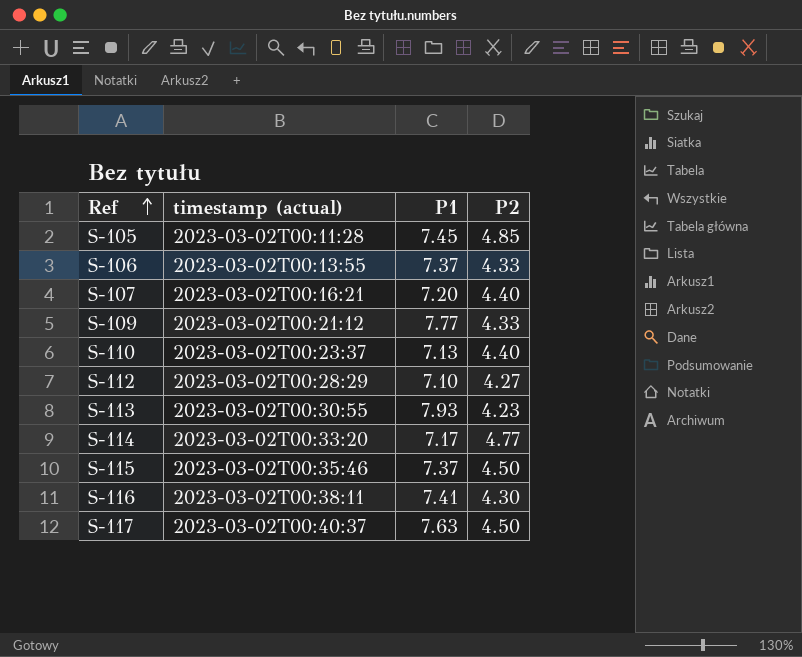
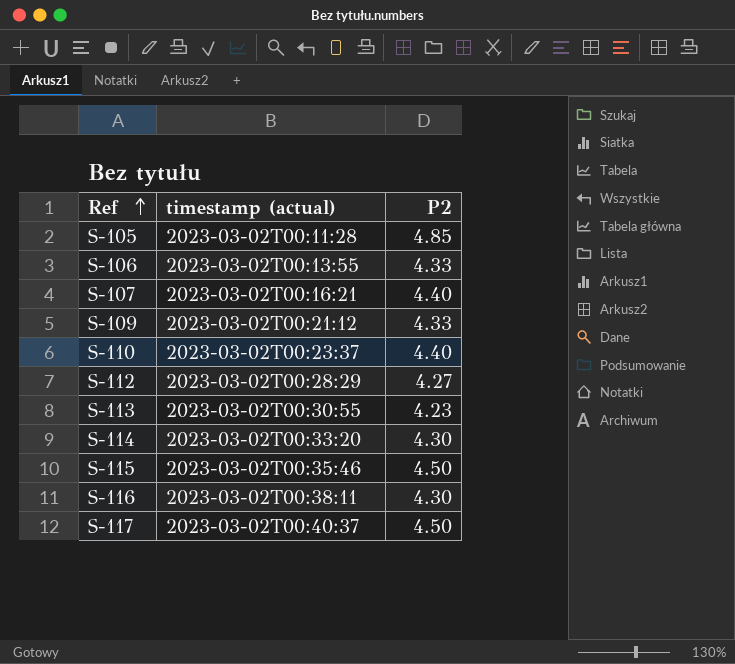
column P1 | position: 3 -> none
S-114 | P2: 4.77 -> 4.30

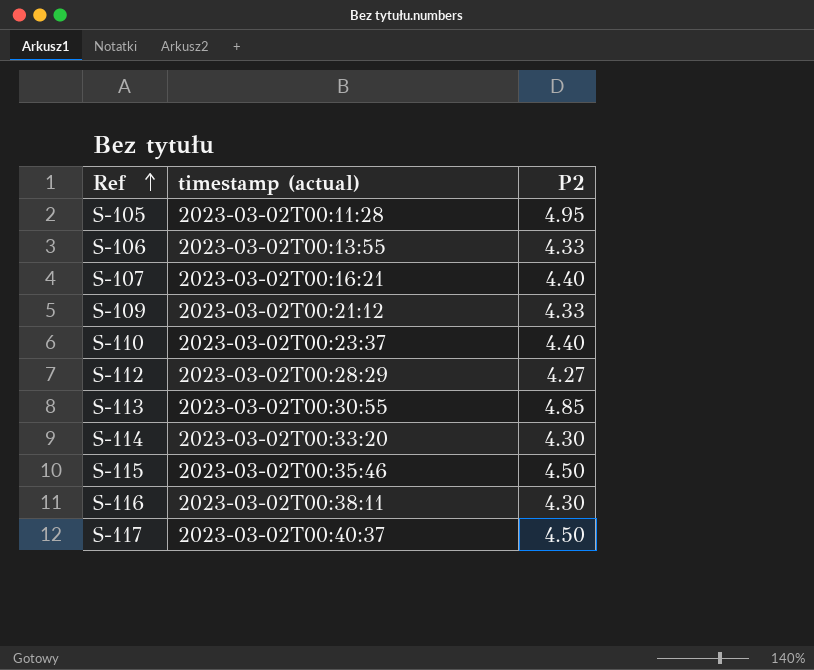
S-105 | P2: 4.85 -> 4.95
S-113 | P2: 4.23 -> 4.85

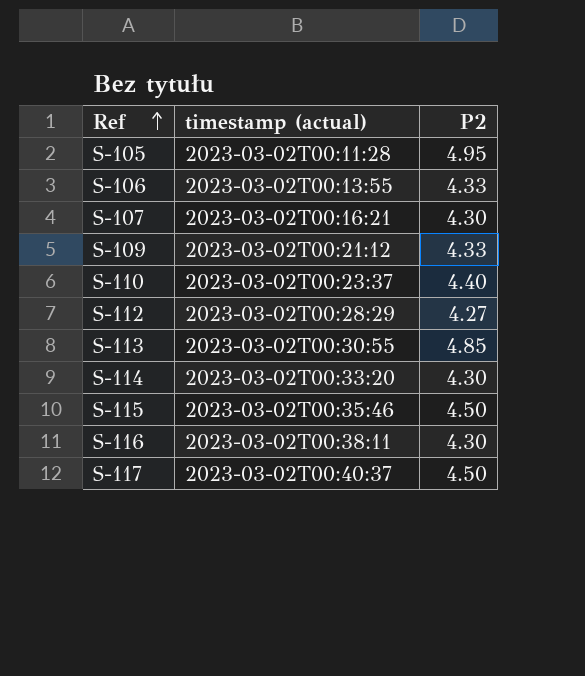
S-107 | P2: 4.40 -> 4.30

